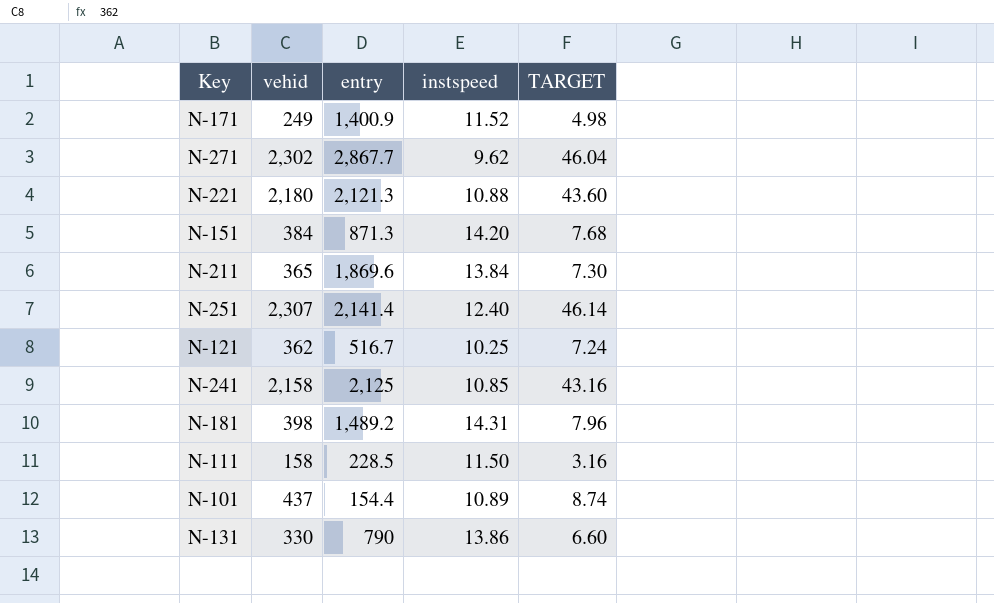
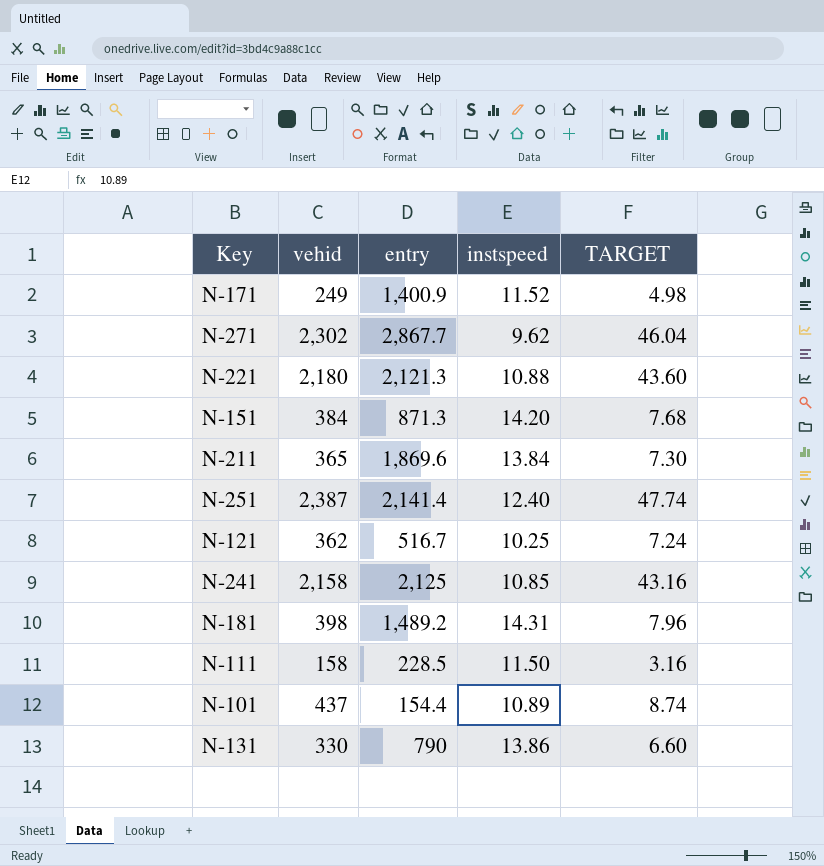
N-251 | vehid: 2,307 -> 2,387
N-251 | TARGET: 46.14 -> 47.74

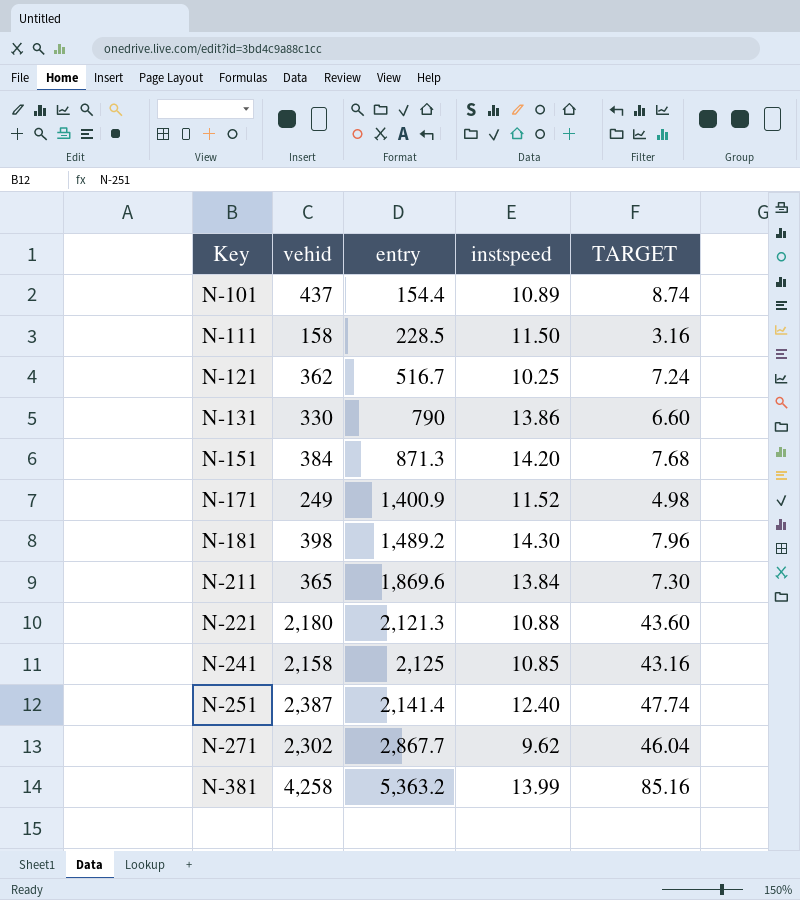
row order: none -> Key ascending
N-181 | instspeed: 14.31 -> 14.30
row N-381: none -> 4,258 | 5,363.2 | 13.99 | 85.16

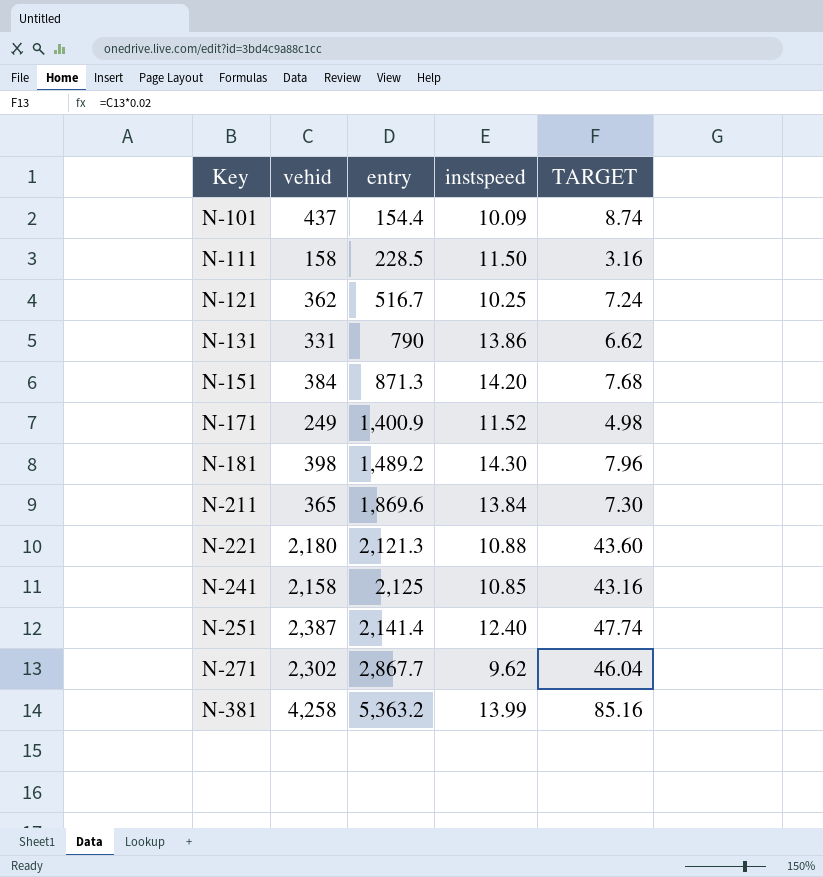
N-101 | instspeed: 10.89 -> 10.09
N-131 | vehid: 330 -> 331
N-131 | TARGET: 6.60 -> 6.62

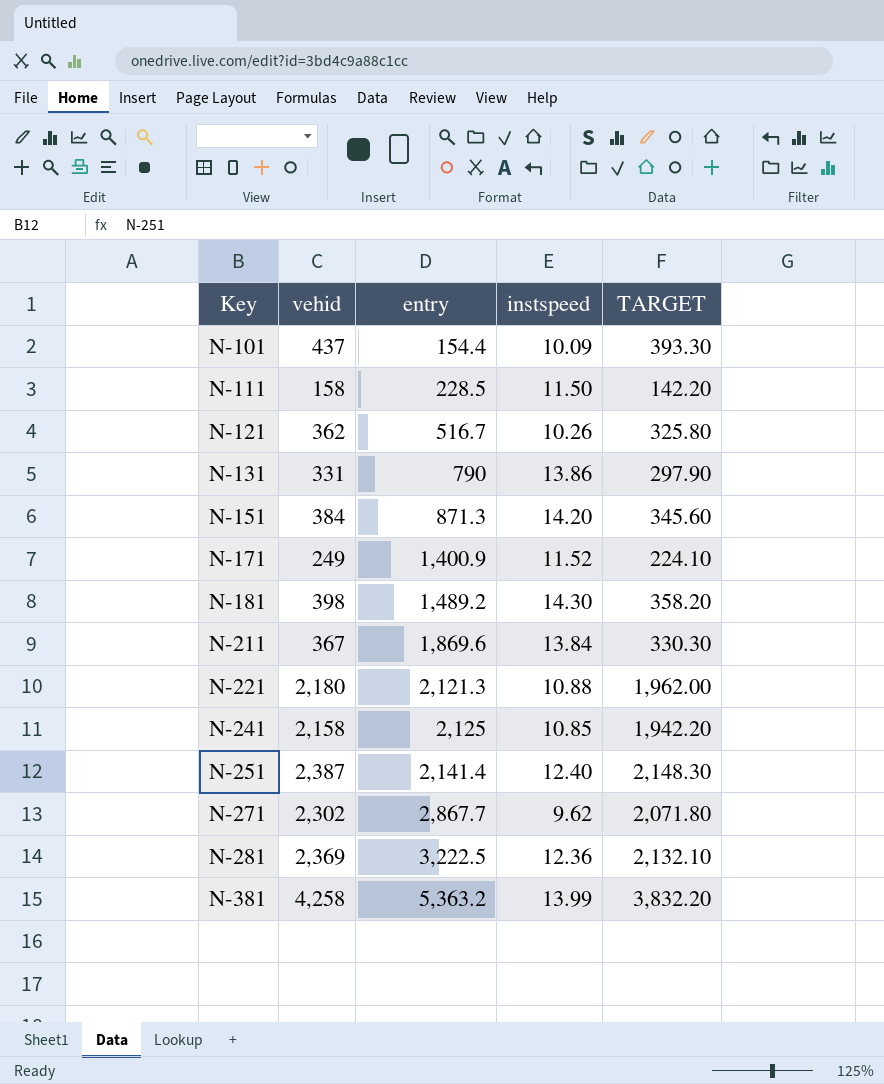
column TARGET | formula: [vehid] * 0.02 -> [vehid] * 0.9
N-121 | instspeed: 10.25 -> 10.26
N-211 | vehid: 365 -> 367
row N-281: none -> 2,369 | 3,222.5 | 12.36 | 2,132.10

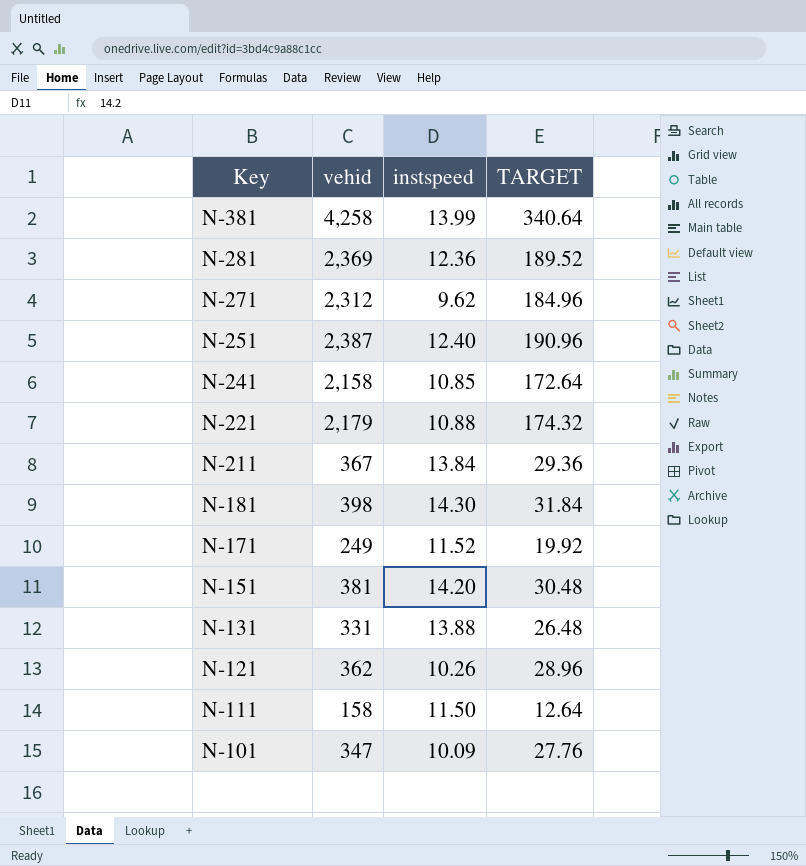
row order: Key ascending -> Key descending
column entry | position: 3 -> none
column TARGET | formula: [vehid] * 0.9 -> [vehid] * 0.08
N-271 | vehid: 2,302 -> 2,312
N-221 | vehid: 2,180 -> 2,179
N-151 | vehid: 384 -> 381
N-131 | instspeed: 13.86 -> 13.88
N-101 | vehid: 437 -> 347

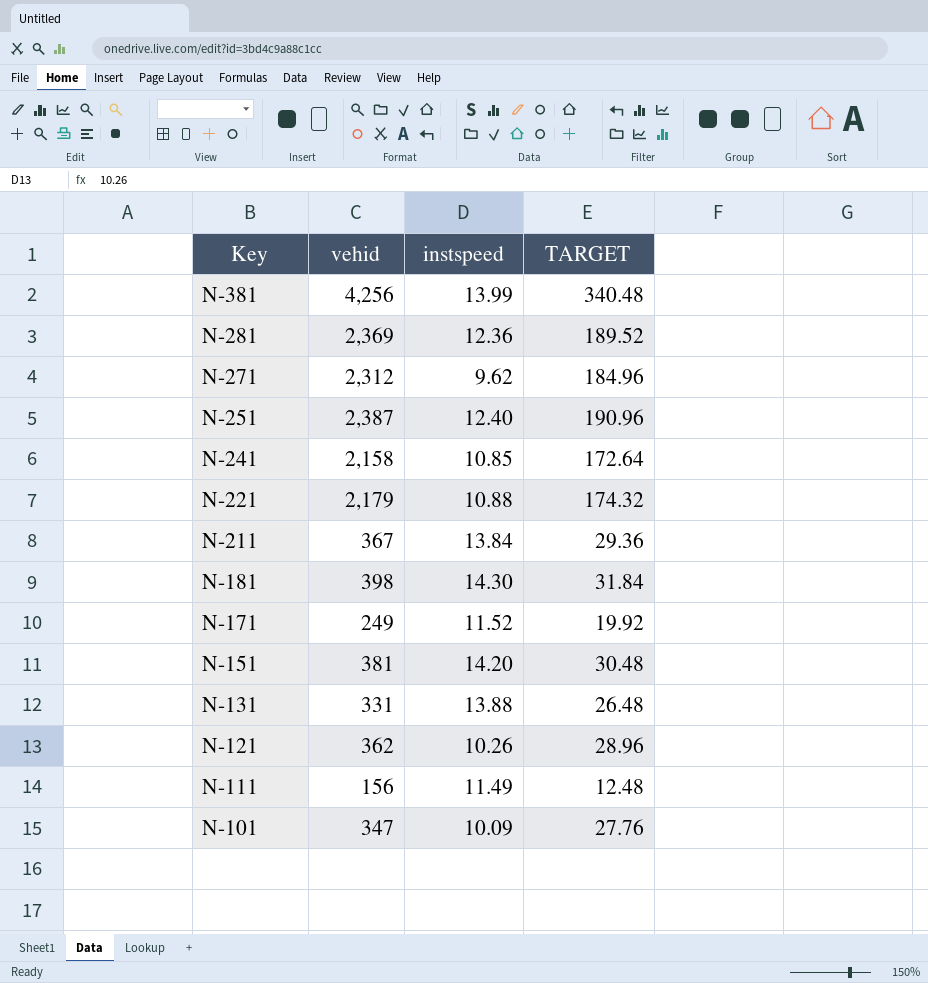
N-381 | vehid: 4,258 -> 4,256
N-381 | TARGET: 340.64 -> 340.48
N-111 | vehid: 158 -> 156
N-111 | instspeed: 11.50 -> 11.49
N-111 | TARGET: 12.64 -> 12.48

